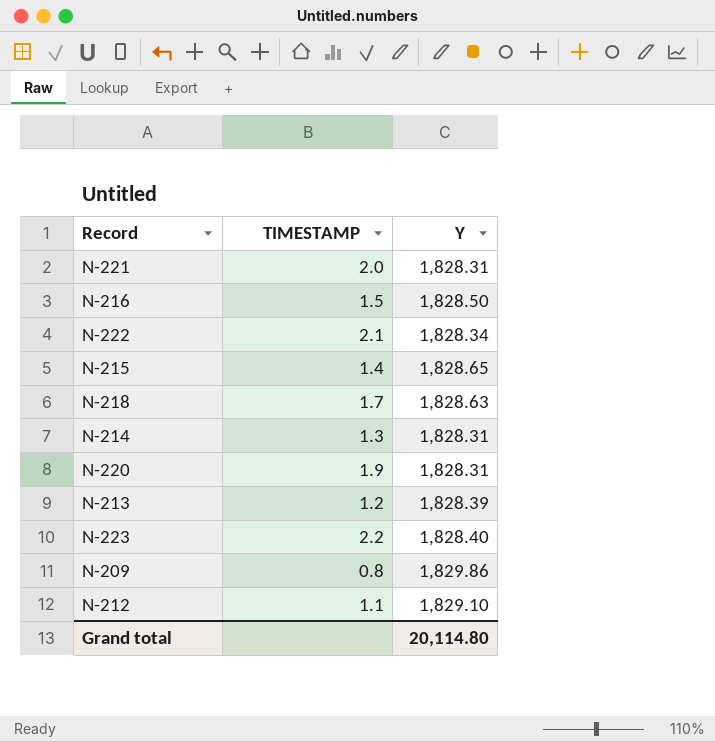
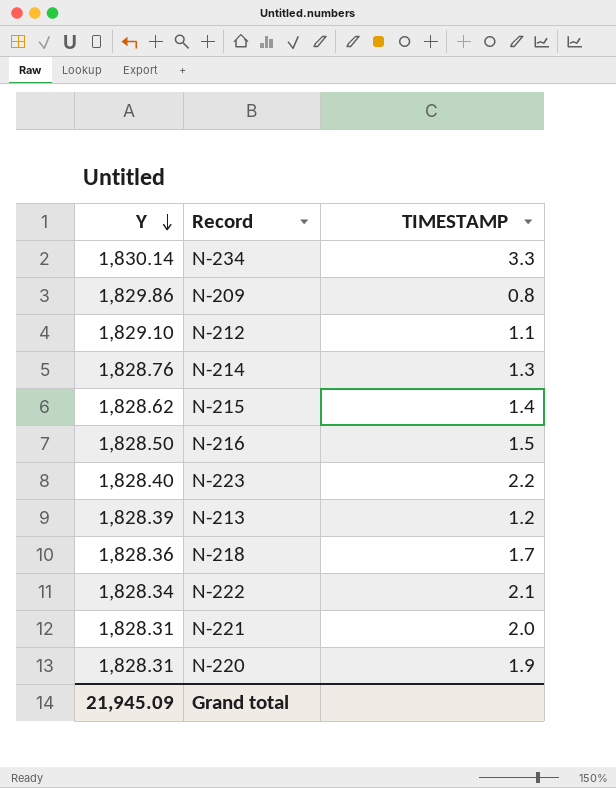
row order: none -> Y descending
column Y | position: 3 -> 1
row N-234: none -> 1,830.14 | 3.3
N-214 | Y: 1,828.31 -> 1,828.76
N-215 | Y: 1,828.65 -> 1,828.62
N-218 | Y: 1,828.63 -> 1,828.36
Grand total | Y: 20,114.80 -> 21,945.09

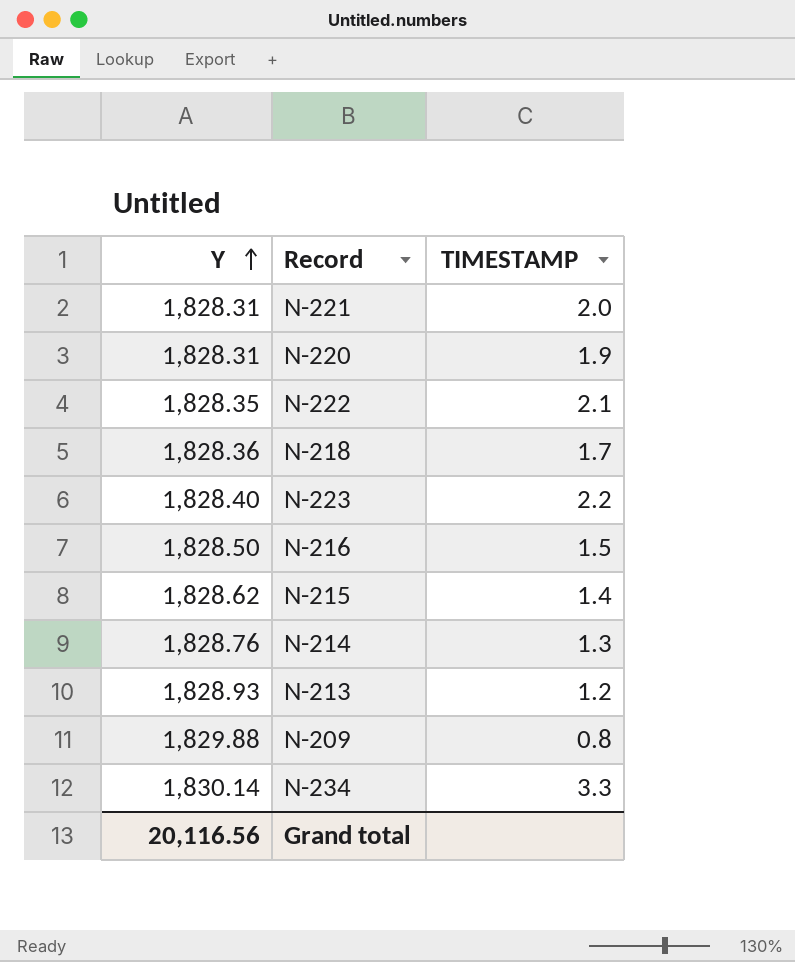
row order: Y descending -> Y ascending
row N-212: 1,829.10 | 1.1 -> none
N-222 | Y: 1,828.34 -> 1,828.35
N-213 | Y: 1,828.39 -> 1,828.93
N-209 | Y: 1,829.86 -> 1,829.88
Grand total | Y: 21,945.09 -> 20,116.56

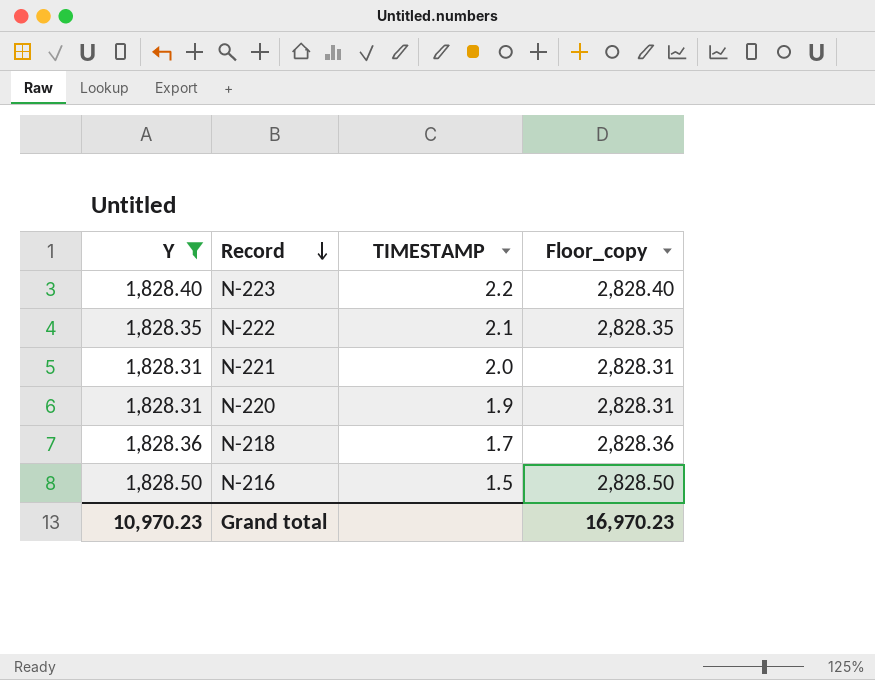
filter: none -> Y <= 1,828.50
row order: Y ascending -> Record descending
column Floor_copy | formula: none -> [Y] + 1000
Grand total | Y: 20,116.56 -> 10,970.23

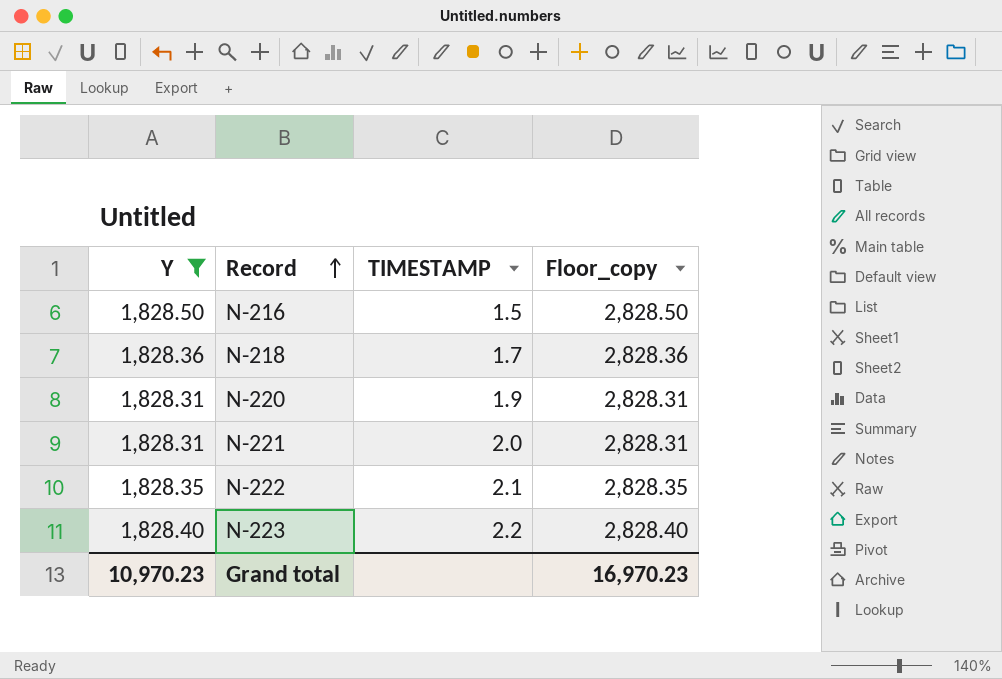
row order: Record descending -> Record ascending

